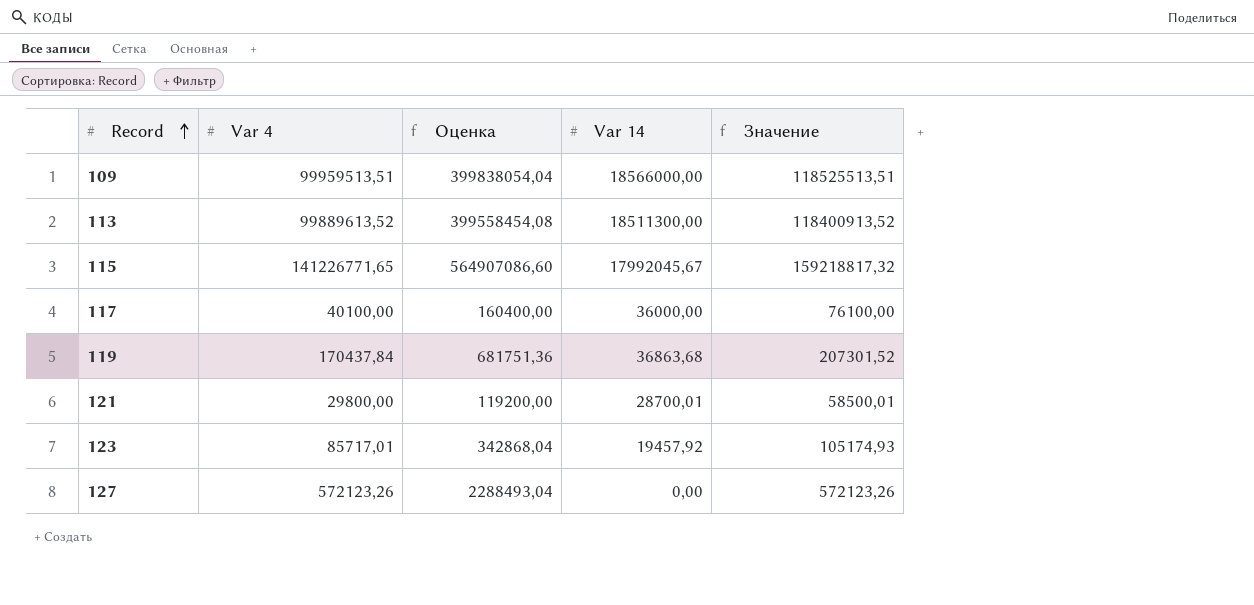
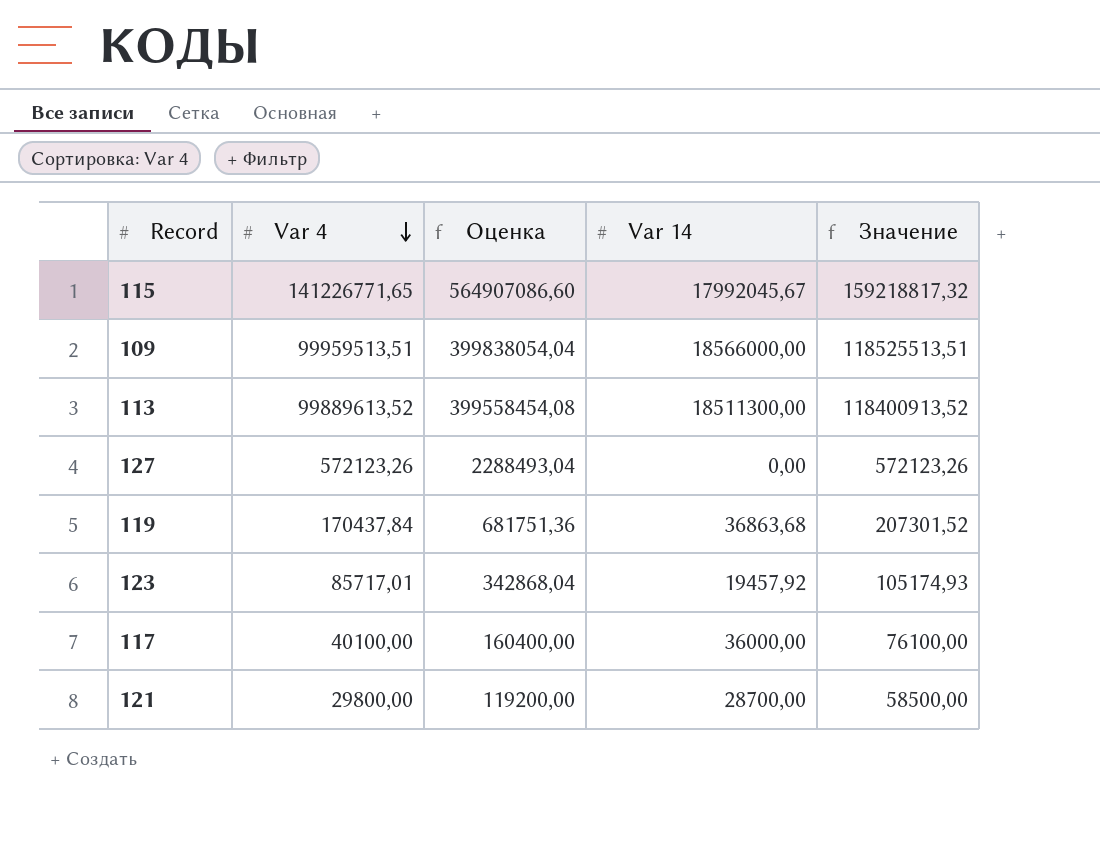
row order: Record ascending -> Var 4 descending
121 | Var 14: 28700,01 -> 28700,00
121 | Значение: 58500,01 -> 58500,00

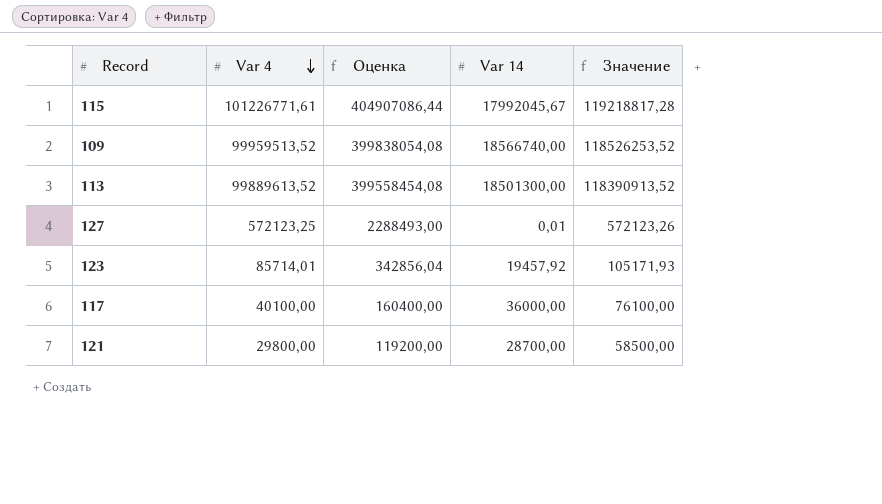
row 119: 170437,84 | 681751,36 | 36863,68 | 207301,52 -> none
115 | Var 4: 141226771,65 -> 101226771,61
115 | Оценка: 564907086,60 -> 404907086,44
115 | Значение: 159218817,32 -> 119218817,28
109 | Var 4: 99959513,51 -> 99959513,52
109 | Оценка: 399838054,04 -> 399838054,08
109 | Var 14: 18566000,00 -> 18566740,00
109 | Значение: 118525513,51 -> 118526253,52
113 | Var 14: 18511300,00 -> 18501300,00
113 | Значение: 118400913,52 -> 118390913,52
127 | Var 4: 572123,26 -> 572123,25
127 | Оценка: 2288493,04 -> 2288493,00
127 | Var 14: 0,00 -> 0,01
123 | Var 4: 85717,01 -> 85714,01
123 | Оценка: 342868,04 -> 342856,04
123 | Значение: 105174,93 -> 105171,93

